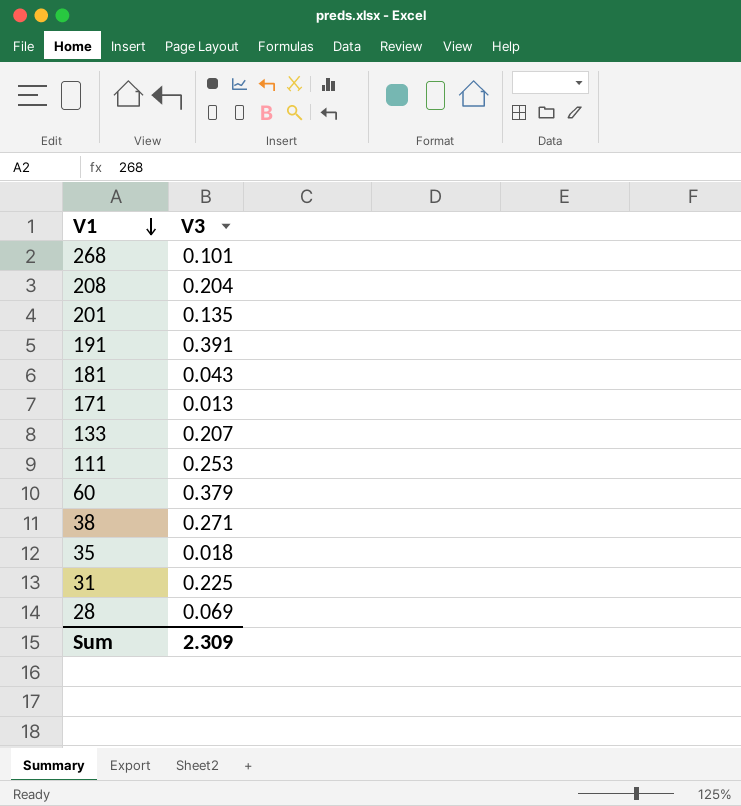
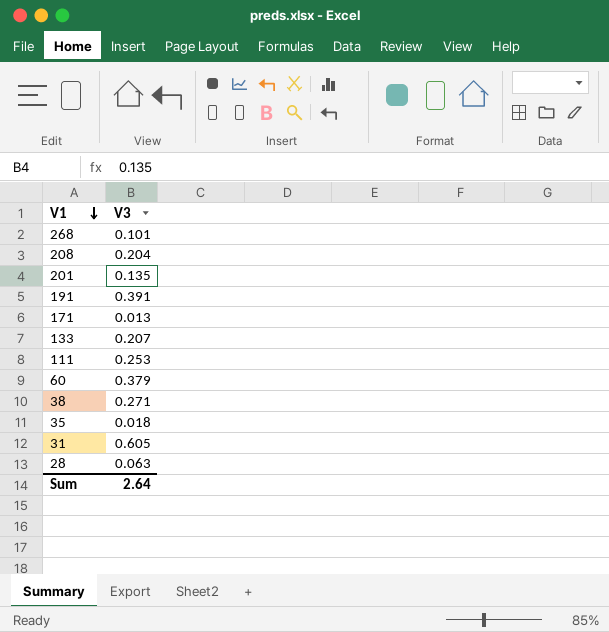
row 181: 0.043 -> none
31 | V3: 0.225 -> 0.605
28 | V3: 0.069 -> 0.063
Sum | V3: 2.309 -> 2.64

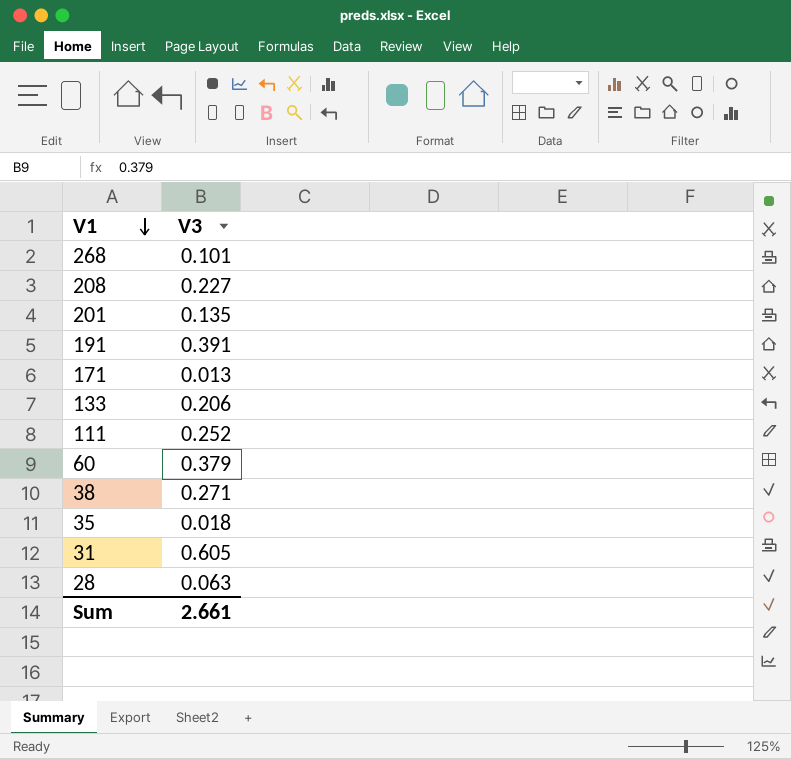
208 | V3: 0.204 -> 0.227
133 | V3: 0.207 -> 0.206
111 | V3: 0.253 -> 0.252
Sum | V3: 2.64 -> 2.661

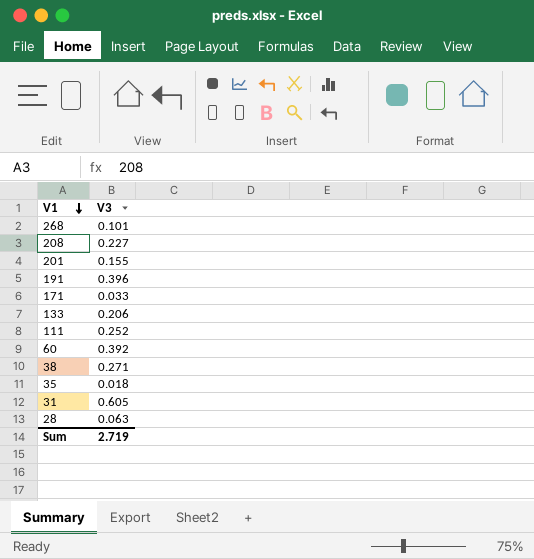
201 | V3: 0.135 -> 0.155
191 | V3: 0.391 -> 0.396
171 | V3: 0.013 -> 0.033
60 | V3: 0.379 -> 0.392
Sum | V3: 2.661 -> 2.719

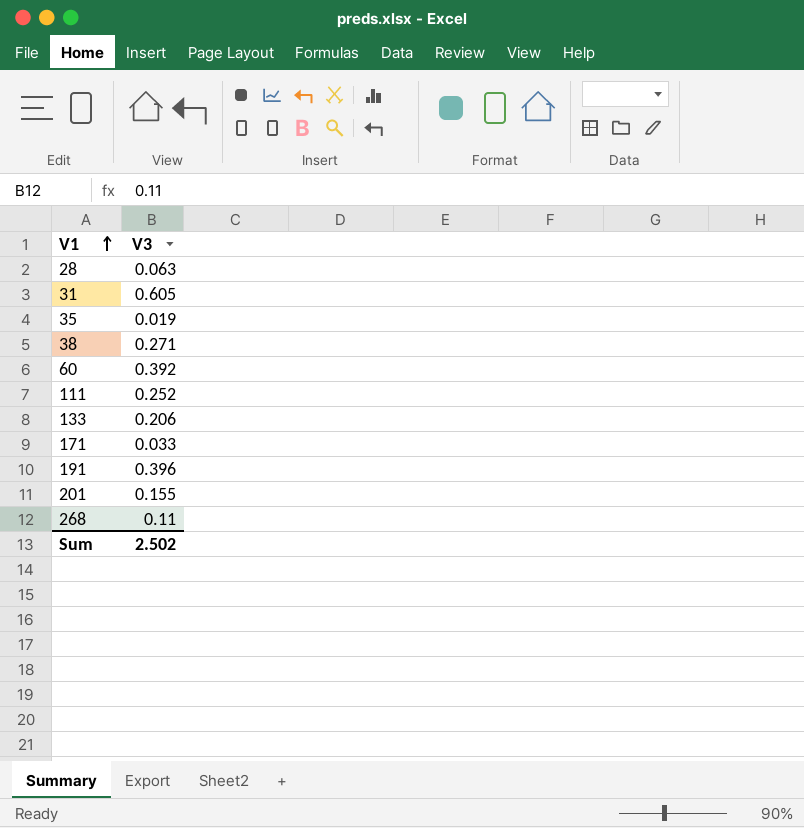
row order: V1 descending -> V1 ascending
row 208: 0.227 -> none
35 | V3: 0.018 -> 0.019
268 | V3: 0.101 -> 0.11
Sum | V3: 2.719 -> 2.502

